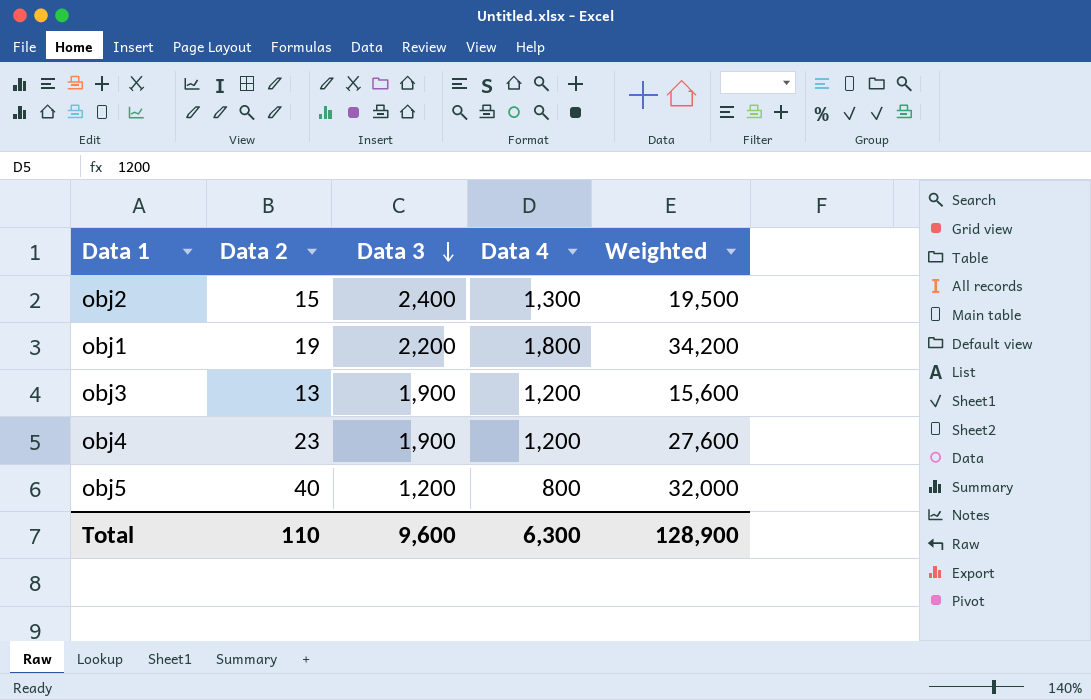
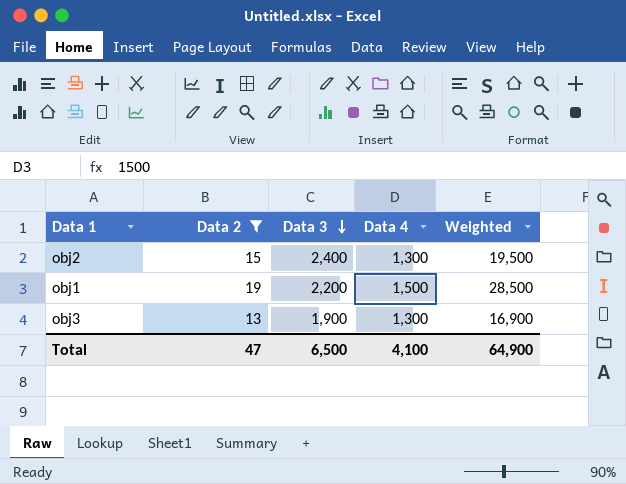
filter: none -> Data 2 <= 19
obj1 | Data 4: 1,800 -> 1,500
obj1 | Weighted: 34,200 -> 28,500
obj3 | Data 4: 1,200 -> 1,300
obj3 | Weighted: 15,600 -> 16,900
Total | Data 2: 110 -> 47
Total | Data 3: 9,600 -> 6,500
Total | Data 4: 6,300 -> 4,100
Total | Weighted: 128,900 -> 64,900

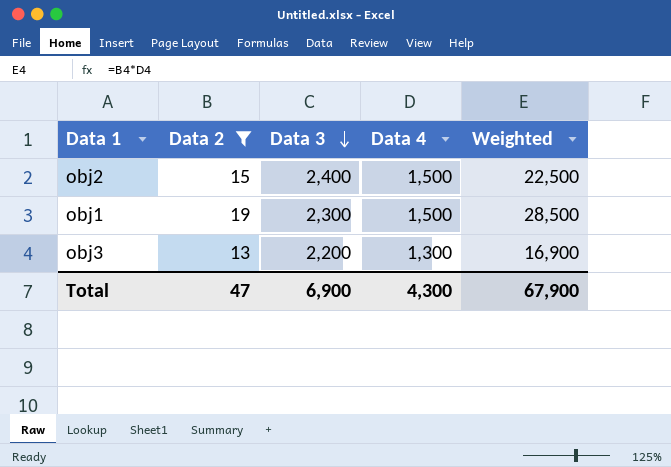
obj2 | Data 4: 1,300 -> 1,500
obj2 | Weighted: 19,500 -> 22,500
obj1 | Data 3: 2,200 -> 2,300
obj3 | Data 3: 1,900 -> 2,200
Total | Data 3: 6,500 -> 6,900
Total | Data 4: 4,100 -> 4,300
Total | Weighted: 64,900 -> 67,900

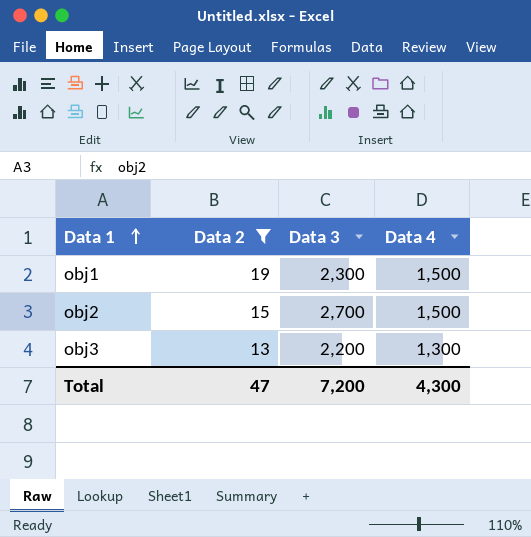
row order: Data 3 descending -> Data 1 ascending
column Weighted | formula: [Data 2] * [Data 4] -> none
obj2 | Data 3: 2,400 -> 2,700
Total | Data 3: 6,900 -> 7,200

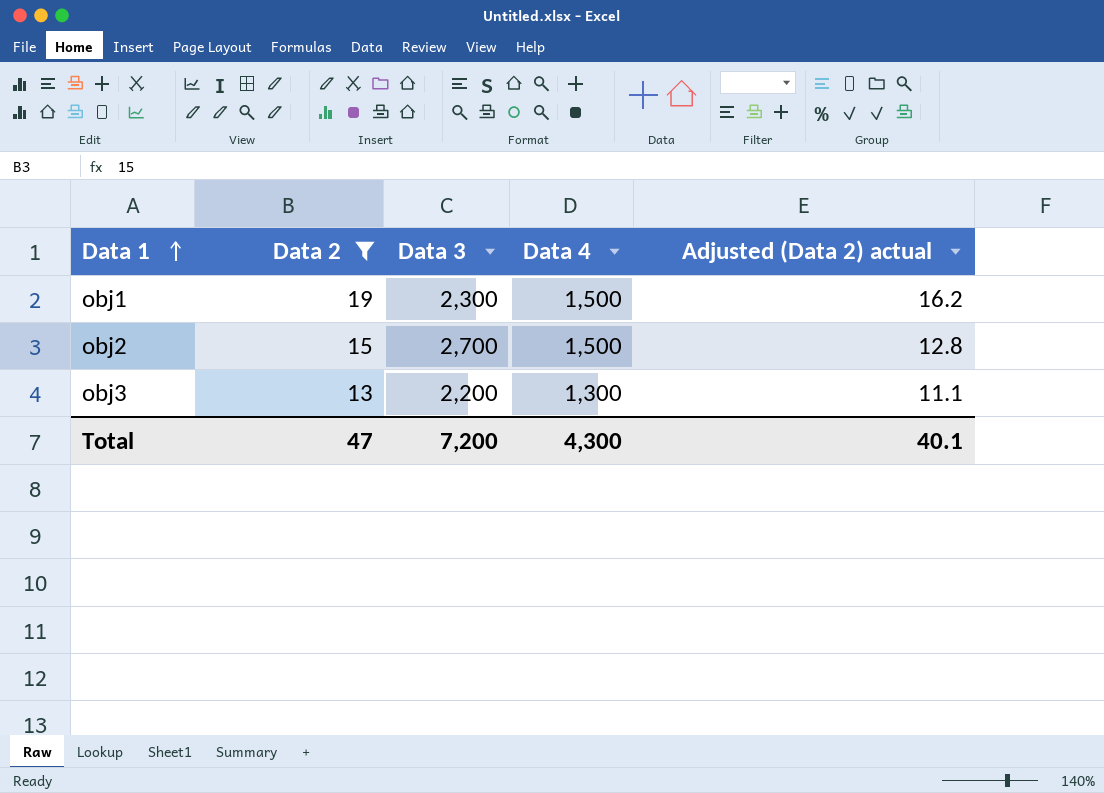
column Adjusted (Data 2) actual | formula: none -> [Data 2] * 0.85

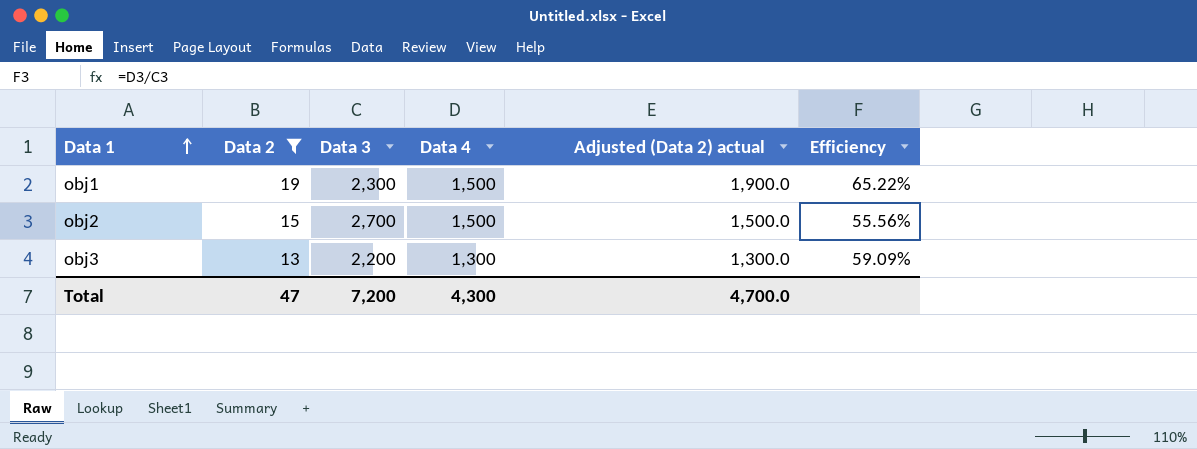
column Adjusted (Data 2) actual | formula: [Data 2] * 0.85 -> [Data 2] * 100
column Efficiency | formula: none -> [Data 4] / [Data 3]
Total | Adjusted (Data 2) actual: 40.1 -> 4,700.0

